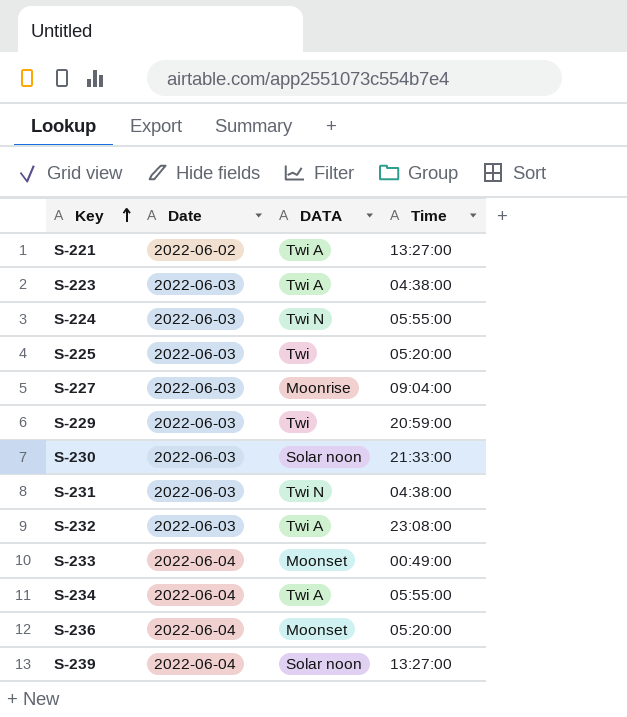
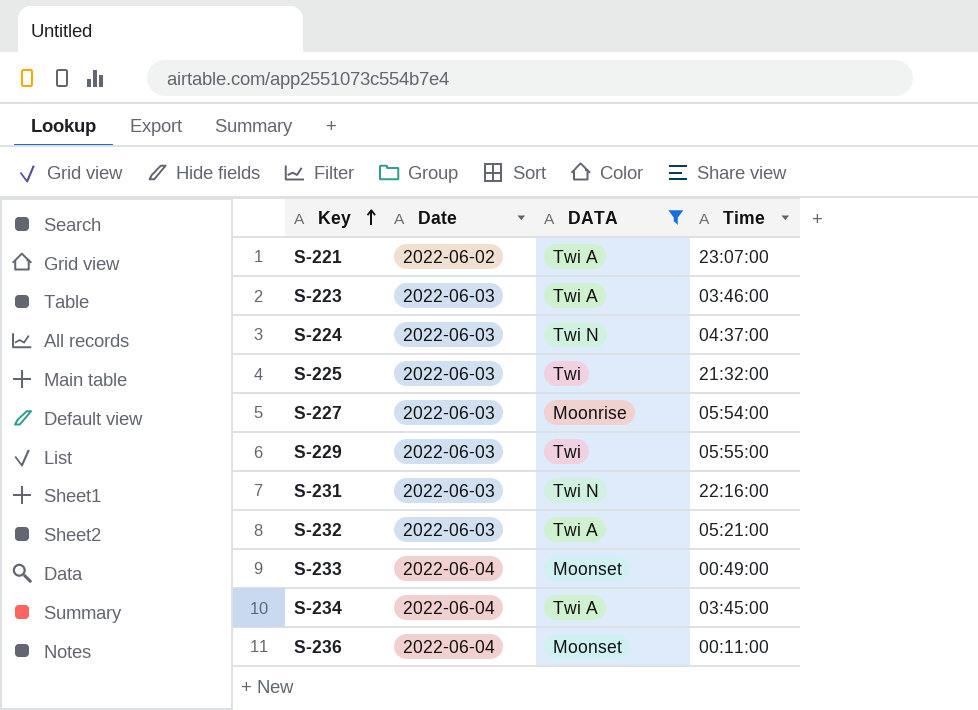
filter: none -> DATA != Solar noon
S-221 | Time: 13:27:00 -> 23:07:00
S-223 | Time: 04:38:00 -> 03:46:00
S-224 | Time: 05:55:00 -> 04:37:00
S-225 | Time: 05:20:00 -> 21:32:00
S-227 | Time: 09:04:00 -> 05:54:00
S-229 | Time: 20:59:00 -> 05:55:00
S-231 | Time: 04:38:00 -> 22:16:00
S-232 | Time: 23:08:00 -> 05:21:00
S-234 | Time: 05:55:00 -> 03:45:00
S-236 | Time: 05:20:00 -> 00:11:00

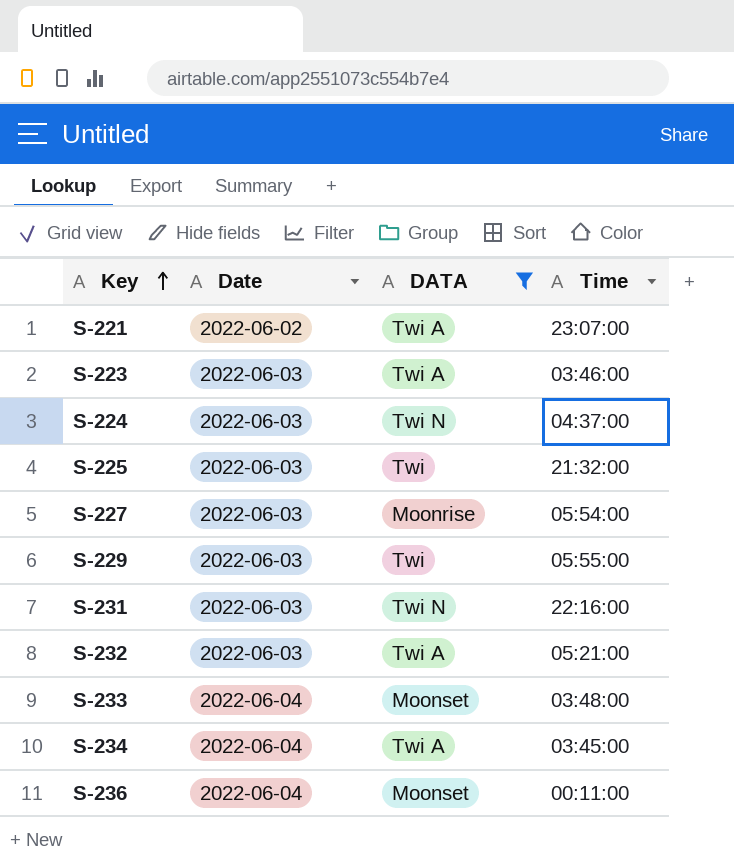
S-233 | Time: 00:49:00 -> 03:48:00

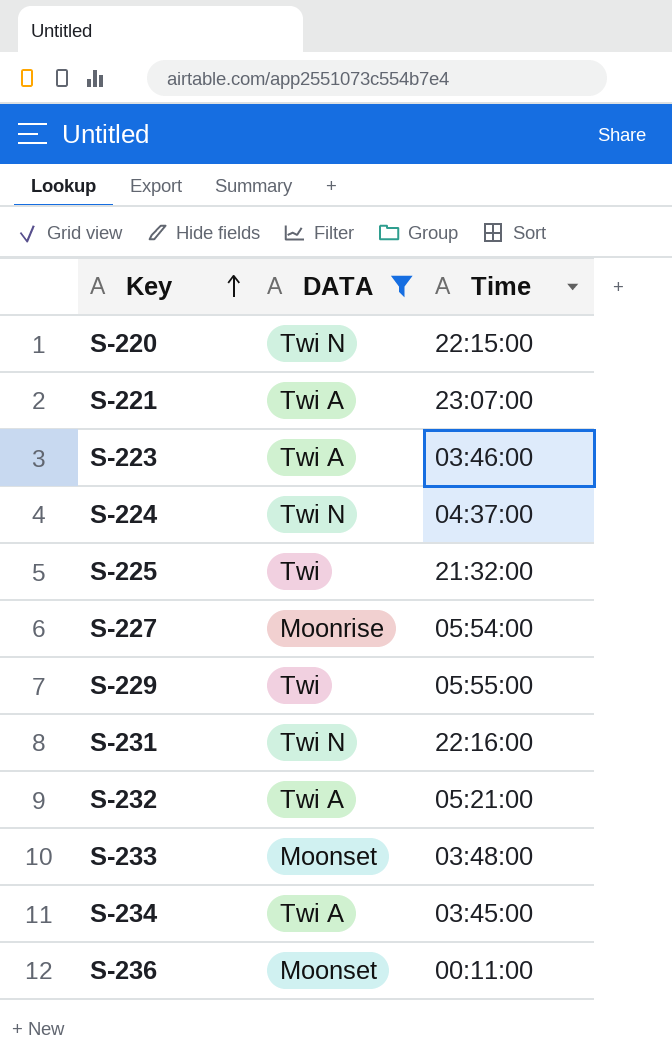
column Date | position: 2 -> none
row S-220: none -> Twi N | 22:15:00

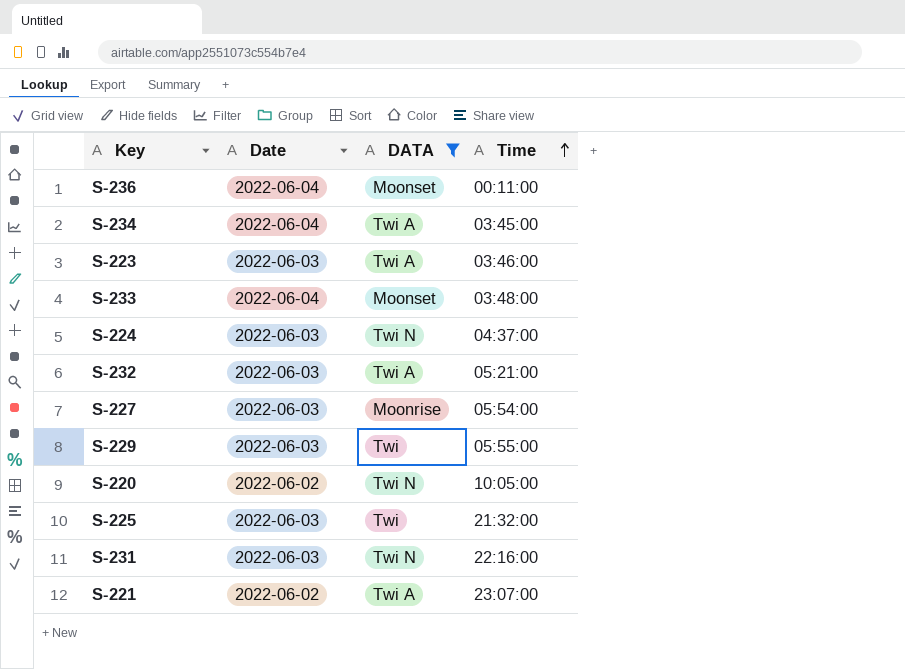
row order: Key ascending -> Time ascending
column Date | position: none -> 2
S-220 | Time: 22:15:00 -> 10:05:00

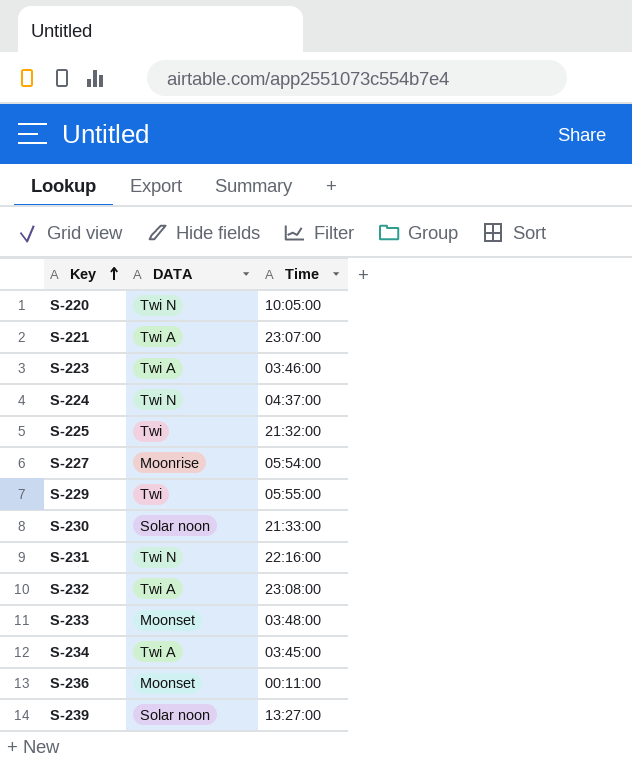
filter: DATA != Solar noon -> none
row order: Time ascending -> Key ascending
column Date | position: 2 -> none
S-232 | Time: 05:21:00 -> 23:08:00

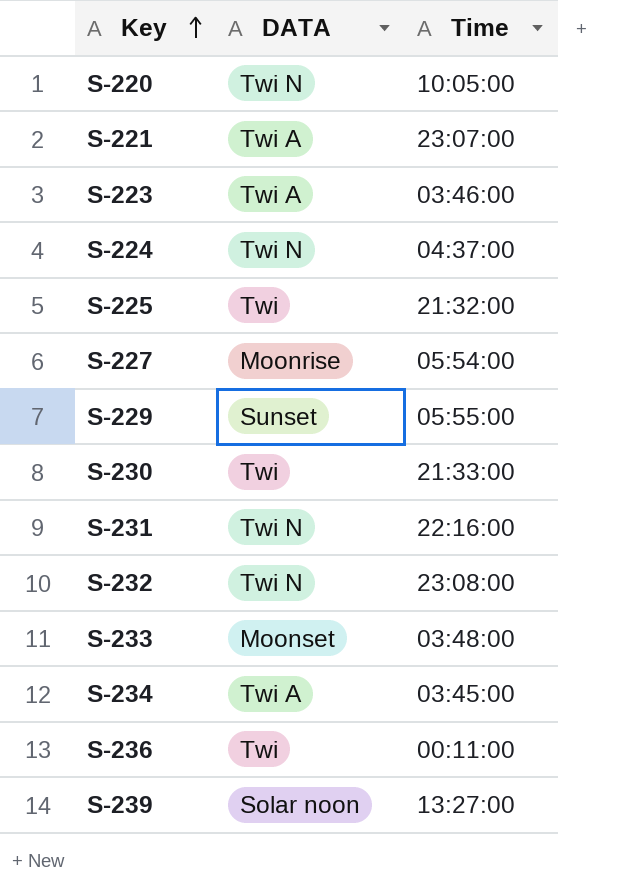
S-229 | DATA: Twi -> Sunset
S-230 | DATA: Solar noon -> Twi
S-232 | DATA: Twi A -> Twi N
S-236 | DATA: Moonset -> Twi

